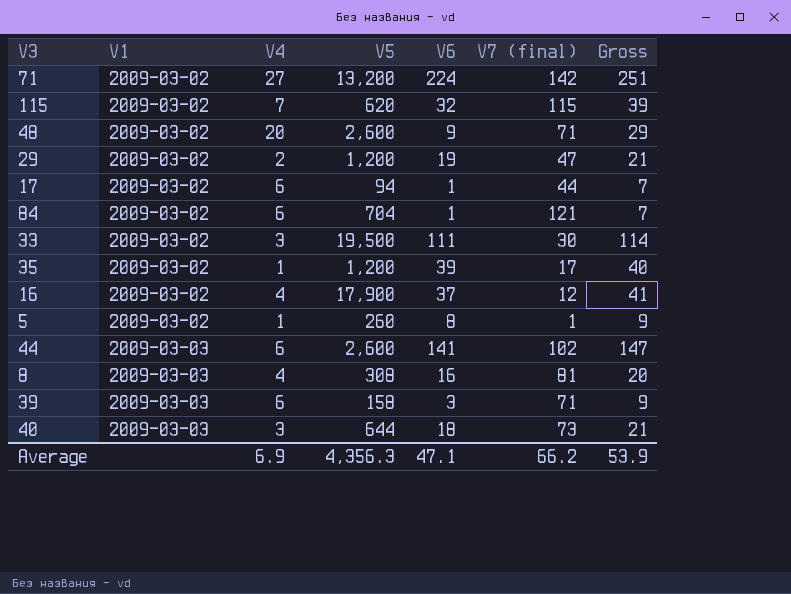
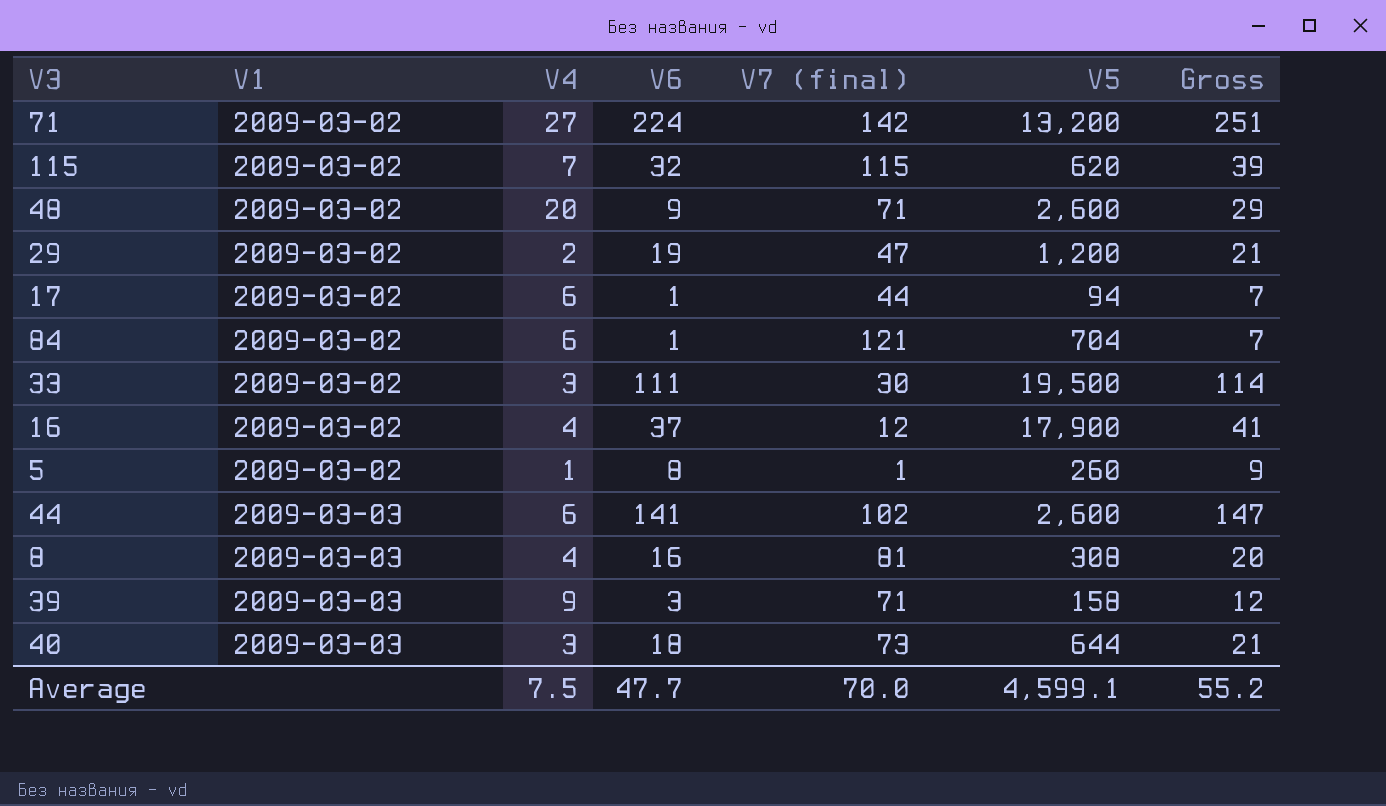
column V5 | position: 4 -> 6
row 35: 2009-03-02 | 1 | 1,200 | 39 | 17 | 40 -> none
39 | V4: 6 -> 9
39 | Gross: 9 -> 12
Average | V4: 6.9 -> 7.5
Average | V6: 47.1 -> 47.7
Average | V7 (final): 66.2 -> 70.0
Average | V5: 4,356.3 -> 4,599.1
Average | Gross: 53.9 -> 55.2

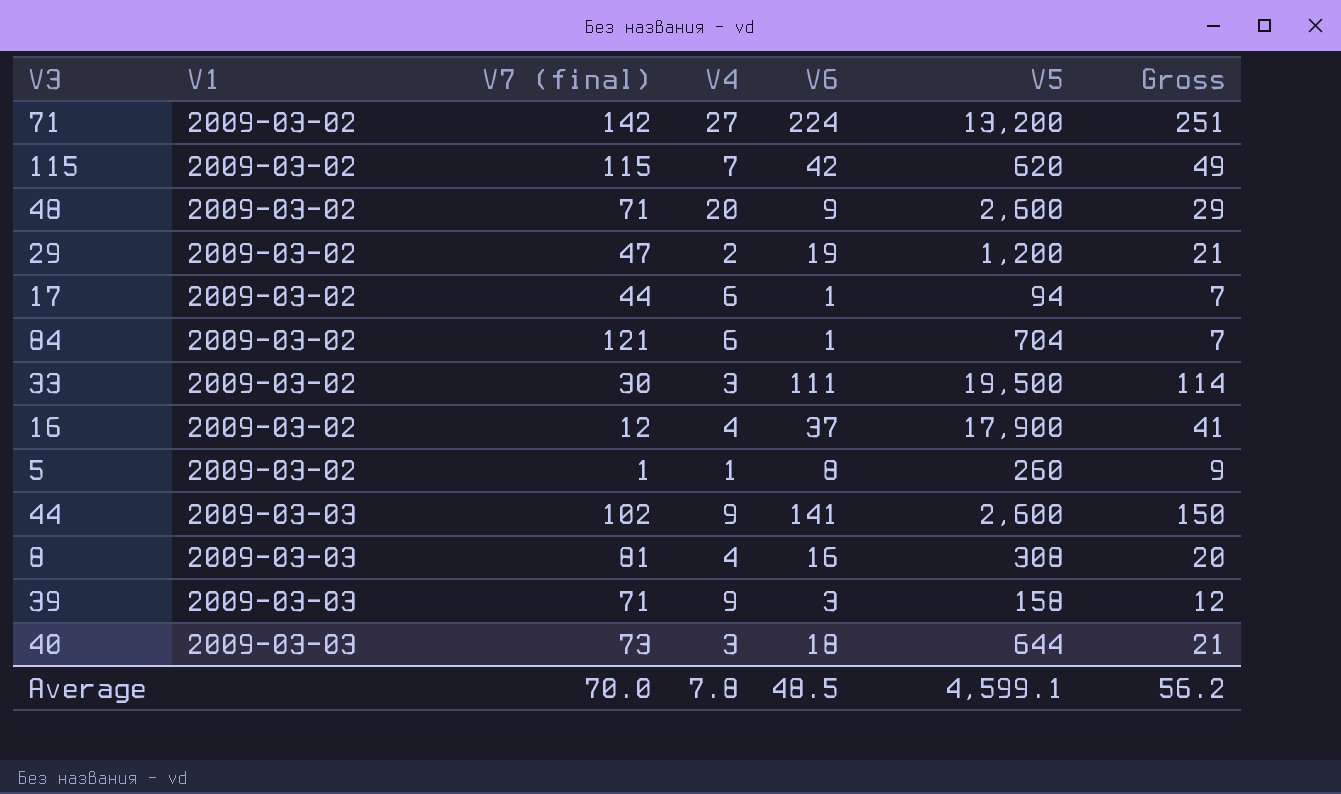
column V7 (final) | position: 5 -> 3
115 | V6: 32 -> 42
115 | Gross: 39 -> 49
44 | V4: 6 -> 9
44 | Gross: 147 -> 150
Average | V4: 7.5 -> 7.8
Average | V6: 47.7 -> 48.5
Average | Gross: 55.2 -> 56.2

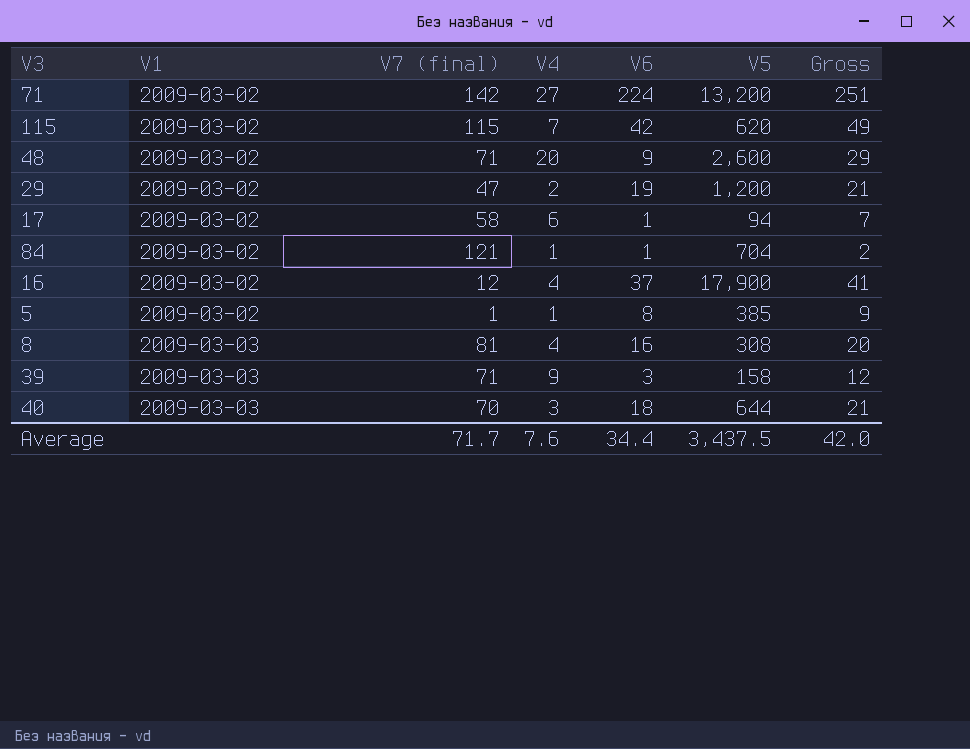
row 33: 2009-03-02 | 30 | 3 | 111 | 19,500 | 114 -> none
row 44: 2009-03-03 | 102 | 9 | 141 | 2,600 | 150 -> none
17 | V7 (final): 44 -> 58
84 | V4: 6 -> 1
84 | Gross: 7 -> 2
5 | V5: 260 -> 385
40 | V7 (final): 73 -> 70
Average | V7 (final): 70.0 -> 71.7
Average | V4: 7.8 -> 7.6
Average | V6: 48.5 -> 34.4
Average | V5: 4,599.1 -> 3,437.5
Average | Gross: 56.2 -> 42.0

